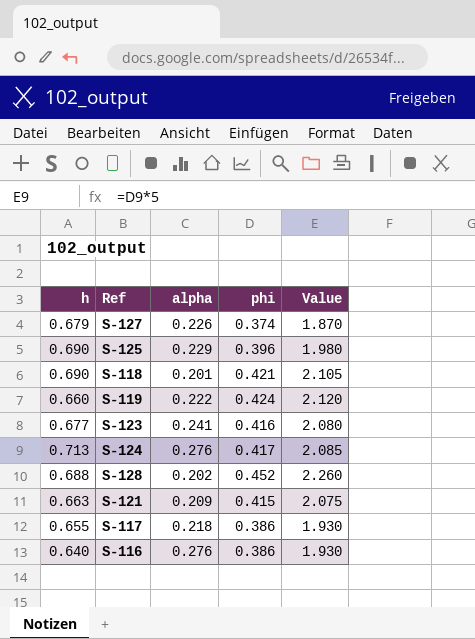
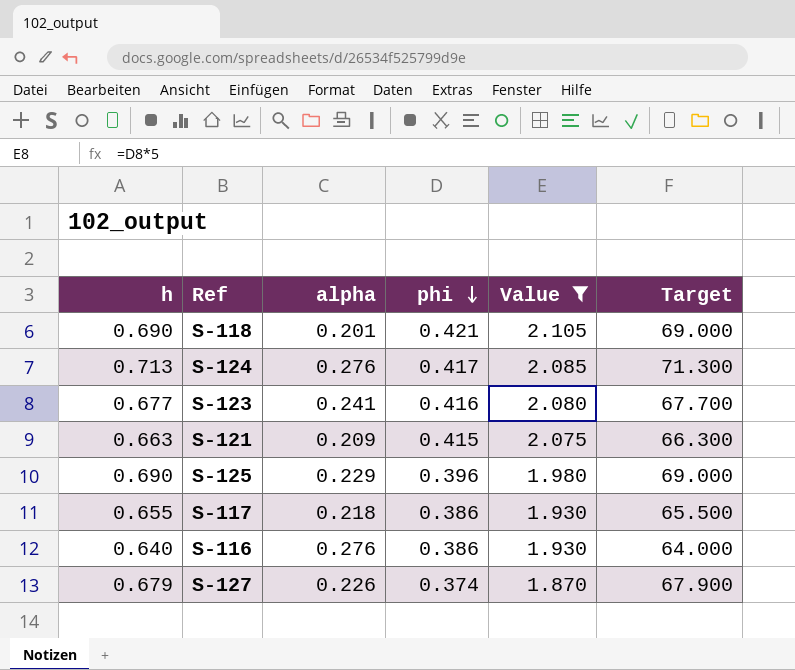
filter: none -> Value <= 2.105
row order: none -> phi descending
column Target | formula: none -> [h] * 100

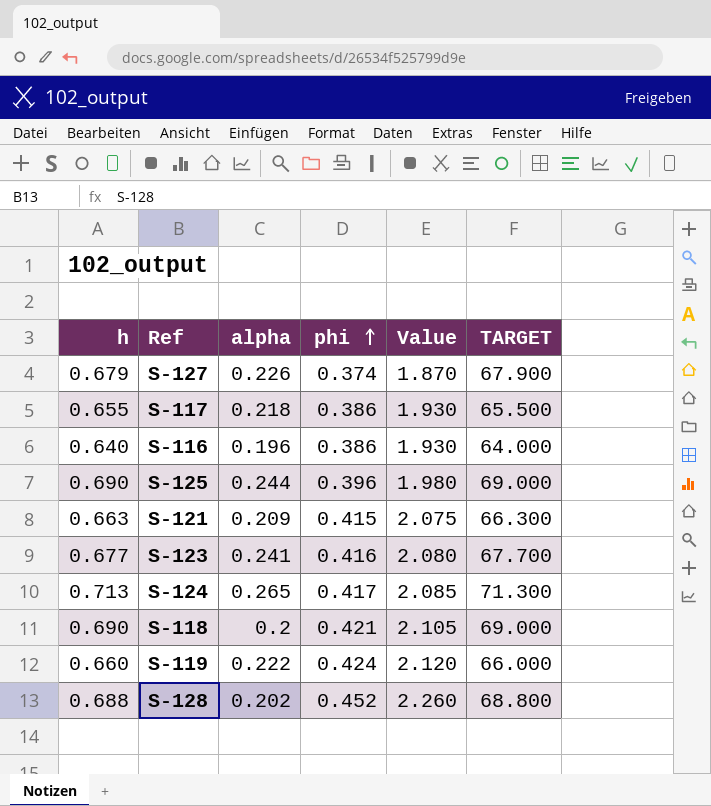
filter: Value <= 2.105 -> none
row order: phi descending -> phi ascending
column name: Target -> TARGET
S-116 | alpha: 0.276 -> 0.196
S-125 | alpha: 0.229 -> 0.244
S-124 | alpha: 0.276 -> 0.265
S-118 | alpha: 0.201 -> 0.2

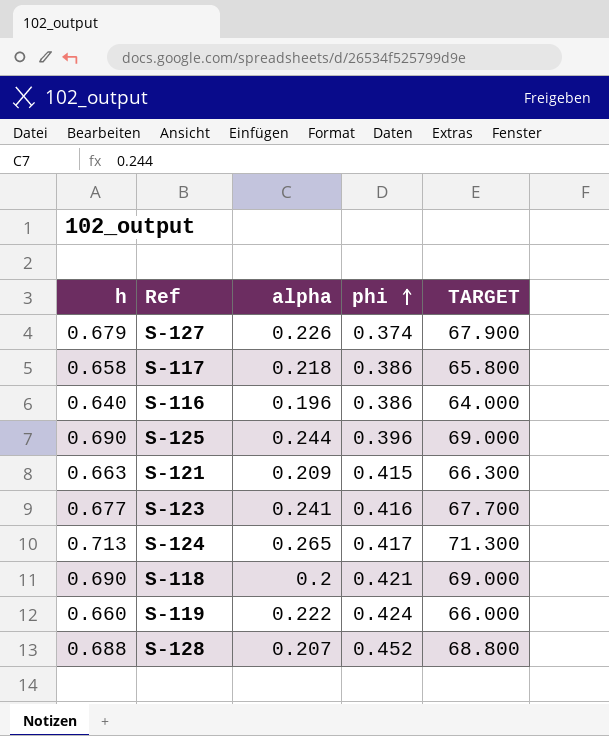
column Value | formula: [phi] * 5 -> none
S-117 | h: 0.655 -> 0.658
S-117 | TARGET: 65.500 -> 65.800
S-128 | alpha: 0.202 -> 0.207

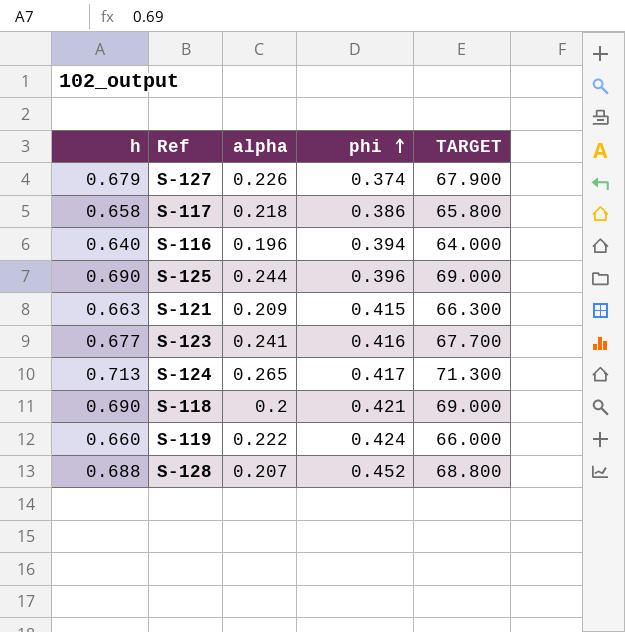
S-116 | phi: 0.386 -> 0.394

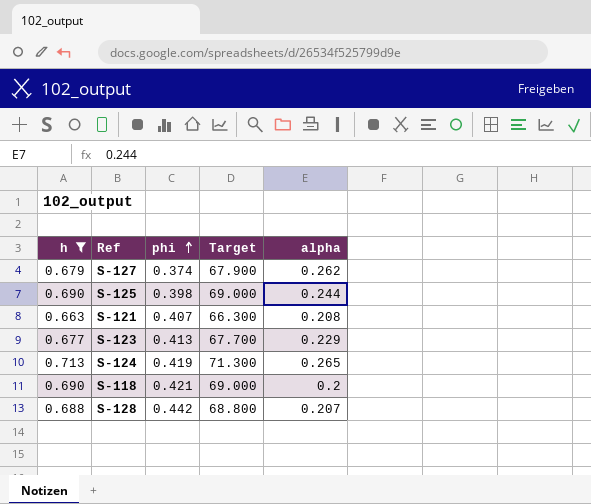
filter: none -> h >= 0.663
column name: TARGET -> Target
column alpha | position: 3 -> 5
S-127 | alpha: 0.226 -> 0.262
S-125 | phi: 0.396 -> 0.398
S-121 | phi: 0.415 -> 0.407
S-121 | alpha: 0.209 -> 0.208
S-123 | phi: 0.416 -> 0.413
S-123 | alpha: 0.241 -> 0.229
S-124 | phi: 0.417 -> 0.419
S-128 | phi: 0.452 -> 0.442

